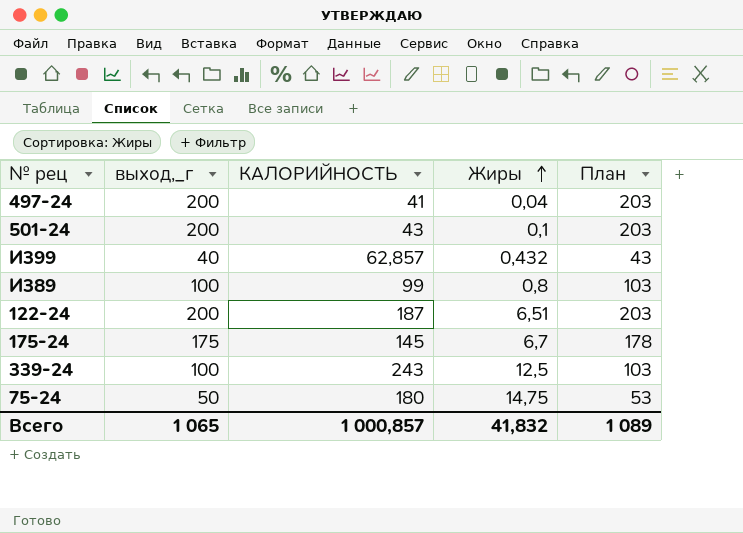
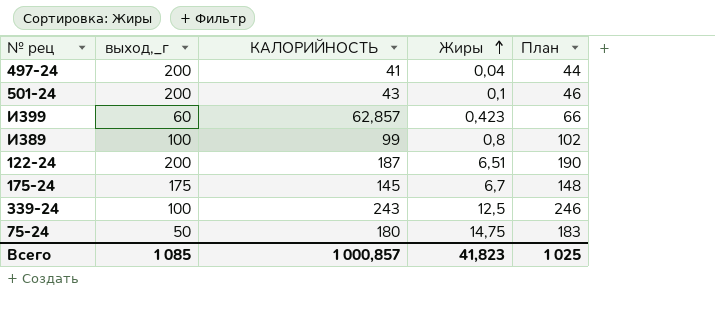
column План | formula: [выход,_г] + 3 -> [КАЛОРИЙНОСТЬ] + 3
И399 | выход,_г: 40 -> 60
И399 | Жиры: 0,432 -> 0,423
Всего | выход,_г: 1 065 -> 1 085
Всего | Жиры: 41,832 -> 41,823
Всего | План: 1 089 -> 1 025

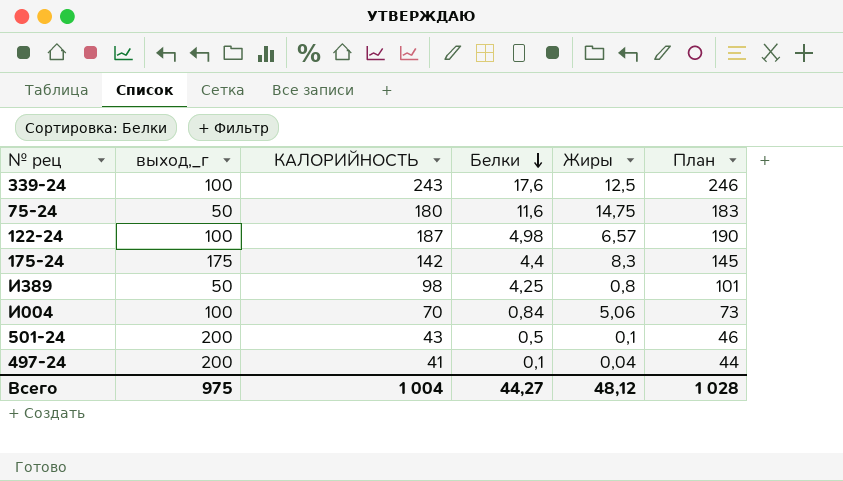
row order: Жиры ascending -> Белки descending
column Белки | position: none -> 4
row И399: 60 | 62,857 | 0,423 | 66 -> none
122-24 | выход,_г: 200 -> 100
122-24 | Жиры: 6,51 -> 6,57
175-24 | КАЛОРИЙНОСТЬ: 145 -> 142
175-24 | Жиры: 6,7 -> 8,3
175-24 | План: 148 -> 145
И389 | выход,_г: 100 -> 50
И389 | КАЛОРИЙНОСТЬ: 99 -> 98
И389 | План: 102 -> 101
row И004: none -> 100 | 70 | 0,84 | 5,06 | 73
Всего | выход,_г: 1 085 -> 975
Всего | КАЛОРИЙНОСТЬ: 1 000,857 -> 1 004
Всего | Жиры: 41,823 -> 48,12
Всего | План: 1 025 -> 1 028

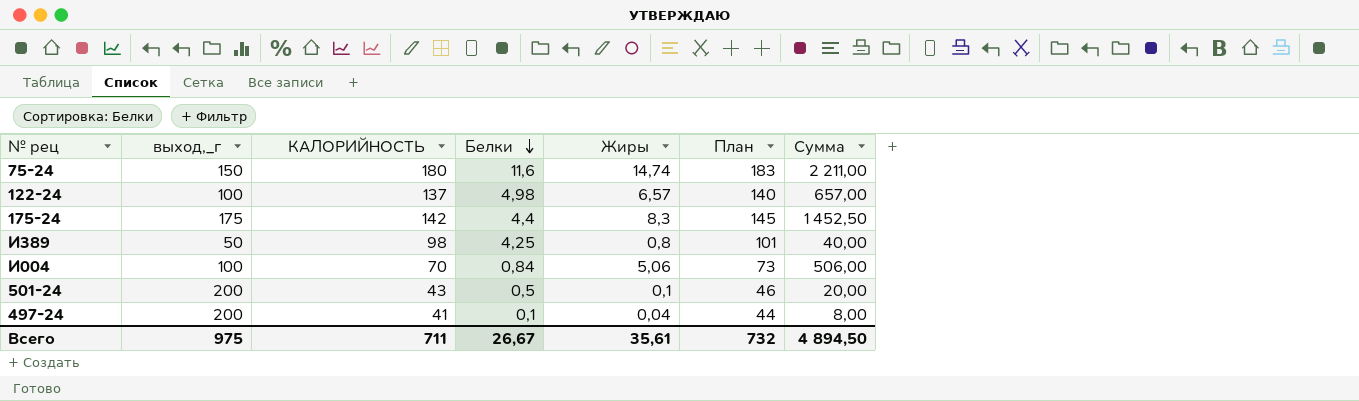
column Сумма | formula: none -> [выход,_г] * [Жиры]
row 339-24: 100 | 243 | 17,6 | 12,5 | 246 -> none
75-24 | выход,_г: 50 -> 150
75-24 | Жиры: 14,75 -> 14,74
122-24 | КАЛОРИЙНОСТЬ: 187 -> 137
122-24 | План: 190 -> 140
Всего | КАЛОРИЙНОСТЬ: 1 004 -> 711
Всего | Белки: 44,27 -> 26,67
Всего | Жиры: 48,12 -> 35,61
Всего | План: 1 028 -> 732

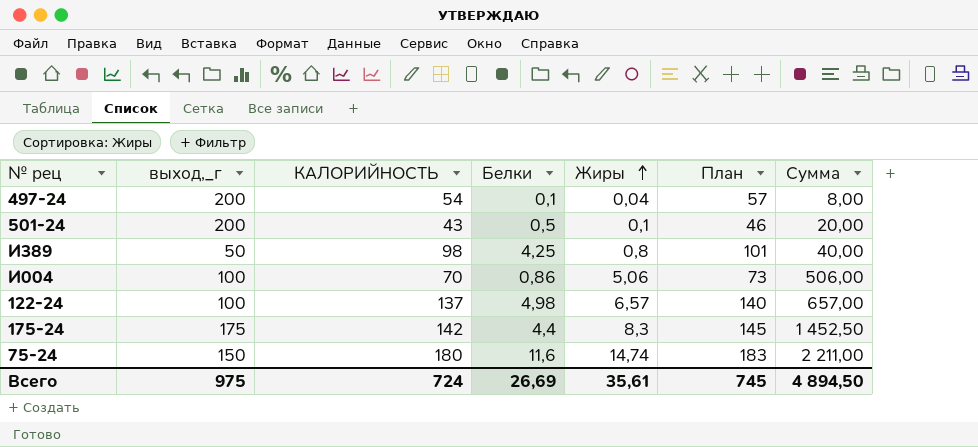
row order: Белки descending -> Жиры ascending
497-24 | КАЛОРИЙНОСТЬ: 41 -> 54
497-24 | План: 44 -> 57
И004 | Белки: 0,84 -> 0,86
Всего | КАЛОРИЙНОСТЬ: 711 -> 724
Всего | Белки: 26,67 -> 26,69
Всего | План: 732 -> 745

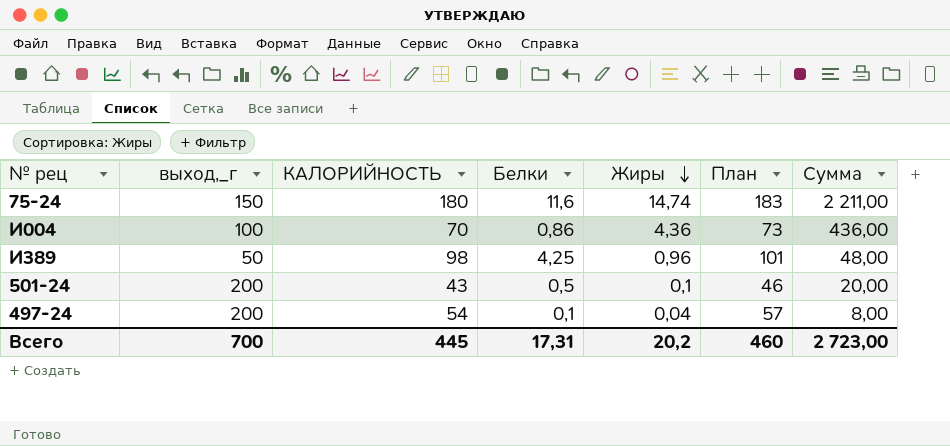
row order: Жиры ascending -> Жиры descending
row 122-24: 100 | 137 | 4,98 | 6,57 | 140 | 657,00 -> none
row 175-24: 175 | 142 | 4,4 | 8,3 | 145 | 1 452,50 -> none
И004 | Жиры: 5,06 -> 4,36
И004 | Сумма: 506,00 -> 436,00
И389 | Жиры: 0,8 -> 0,96
И389 | Сумма: 40,00 -> 48,00
Всего | выход,_г: 975 -> 700
Всего | КАЛОРИЙНОСТЬ: 724 -> 445
Всего | Белки: 26,69 -> 17,31
Всего | Жиры: 35,61 -> 20,2
Всего | План: 745 -> 460
Всего | Сумма: 4 894,50 -> 2 723,00

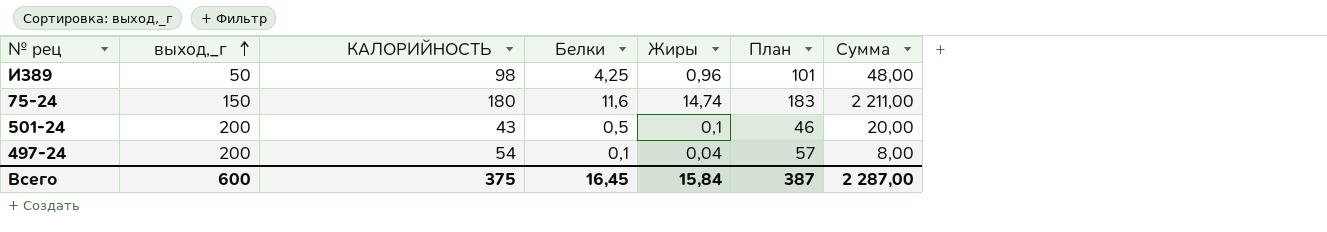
row order: Жиры descending -> выход,_г ascending
row И004: 100 | 70 | 0,86 | 4,36 | 73 | 436,00 -> none
Всего | выход,_г: 700 -> 600
Всего | КАЛОРИЙНОСТЬ: 445 -> 375
Всего | Белки: 17,31 -> 16,45
Всего | Жиры: 20,2 -> 15,84
Всего | План: 460 -> 387
Всего | Сумма: 2 723,00 -> 2 287,00

